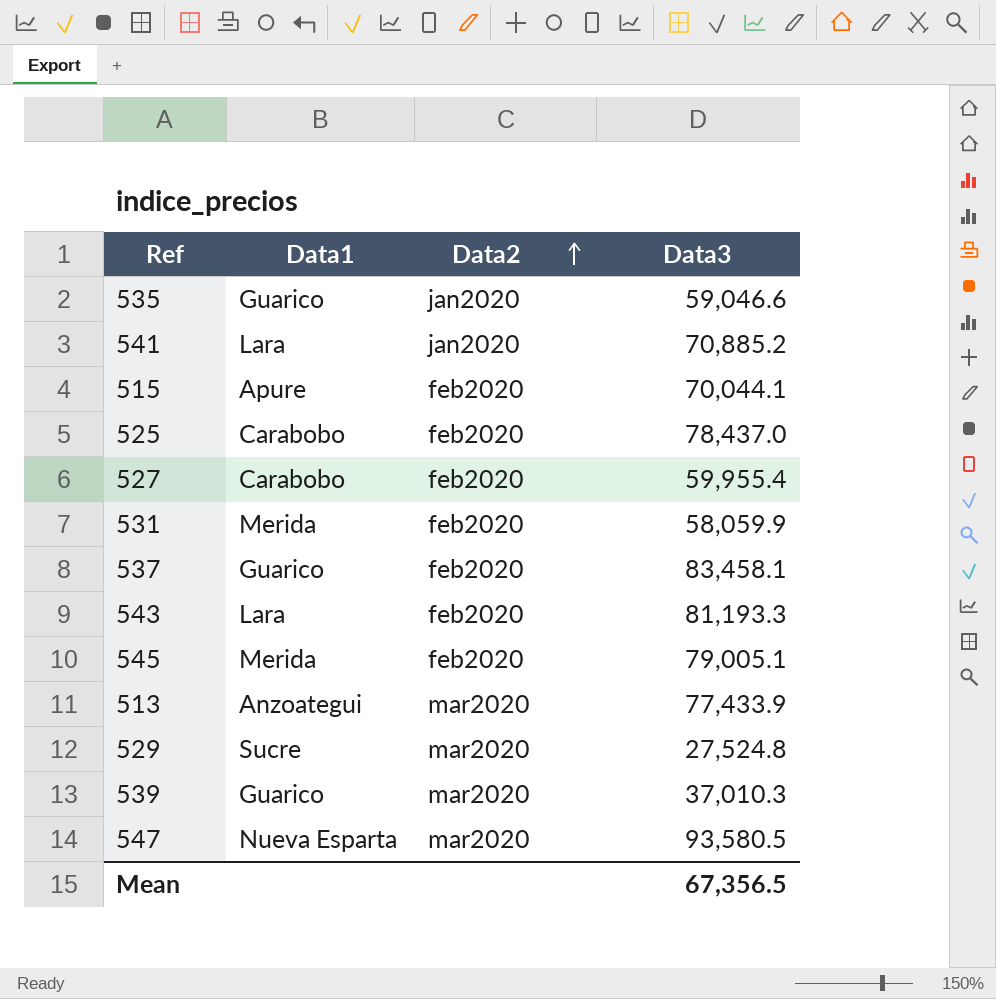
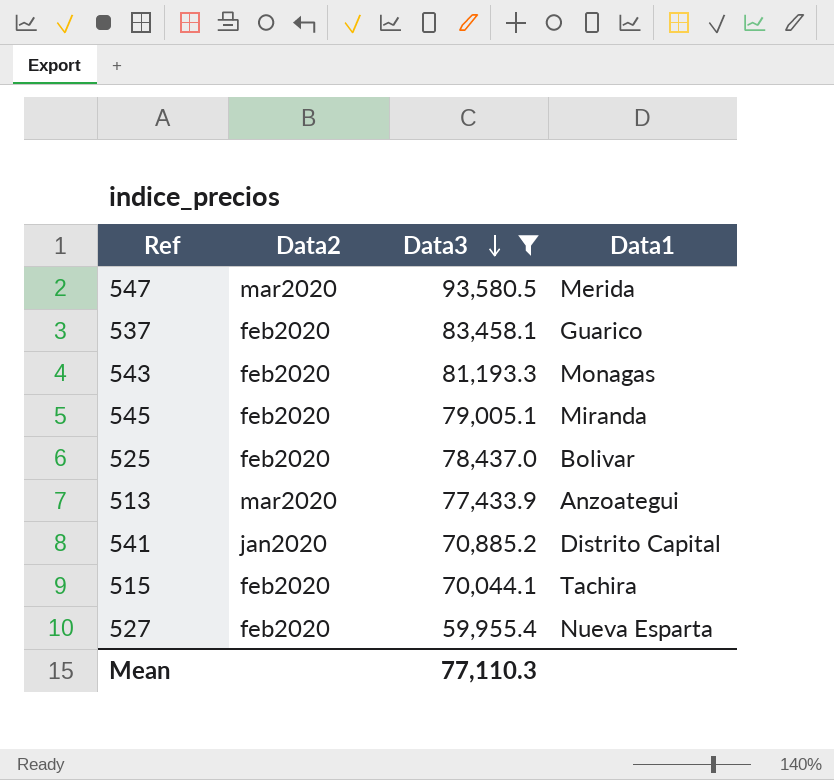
filter: none -> Data3 >= 59,955.4
row order: Data2 ascending -> Data3 descending
column Data1 | position: 2 -> 4
547 | Data1: Nueva Esparta -> Merida
543 | Data1: Lara -> Monagas
545 | Data1: Merida -> Miranda
525 | Data1: Carabobo -> Bolivar
541 | Data1: Lara -> Distrito Capital
515 | Data1: Apure -> Tachira
527 | Data1: Carabobo -> Nueva Esparta
Mean | Data3: 67,356.5 -> 77,110.3

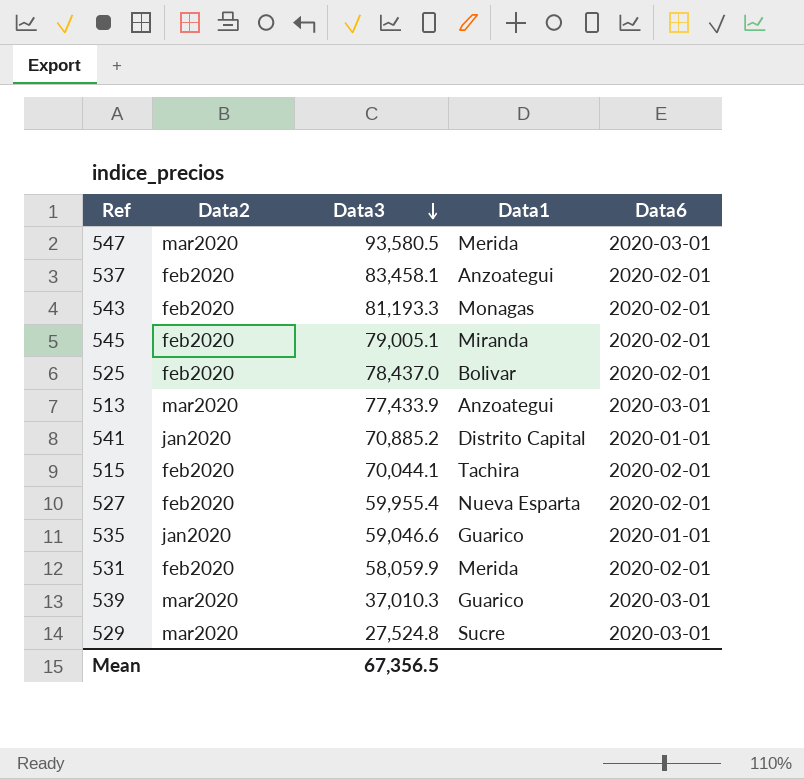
filter: Data3 >= 59,955.4 -> none
column Data6 | position: none -> 5
537 | Data1: Guarico -> Anzoategui
Mean | Data3: 77,110.3 -> 67,356.5

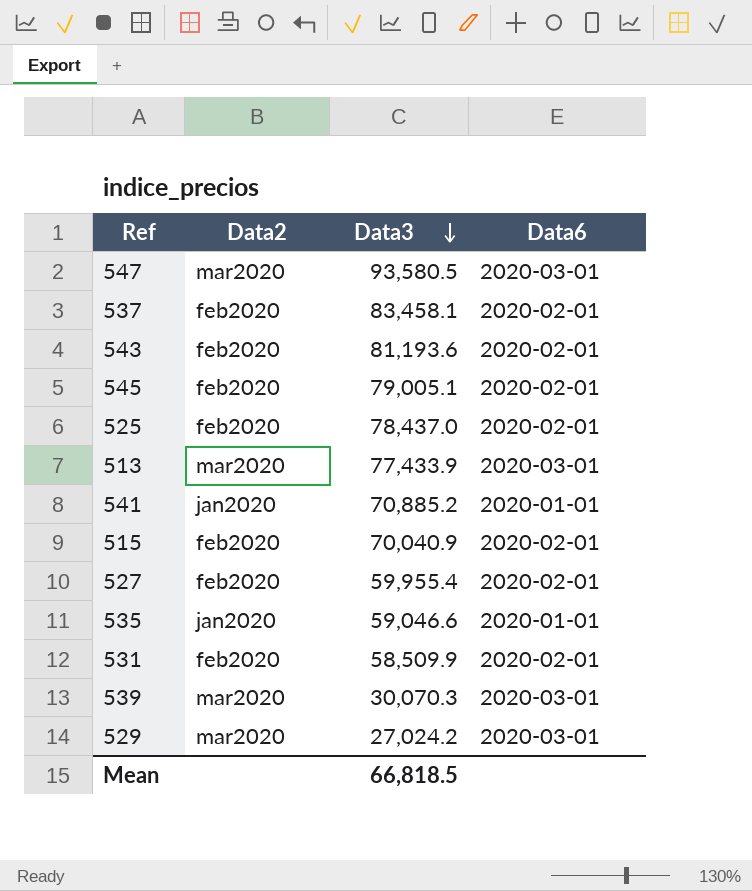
column Data1 | position: 4 -> none
543 | Data3: 81,193.3 -> 81,193.6
515 | Data3: 70,044.1 -> 70,040.9
531 | Data3: 58,059.9 -> 58,509.9
539 | Data3: 37,010.3 -> 30,070.3
529 | Data3: 27,524.8 -> 27,024.2
Mean | Data3: 67,356.5 -> 66,818.5

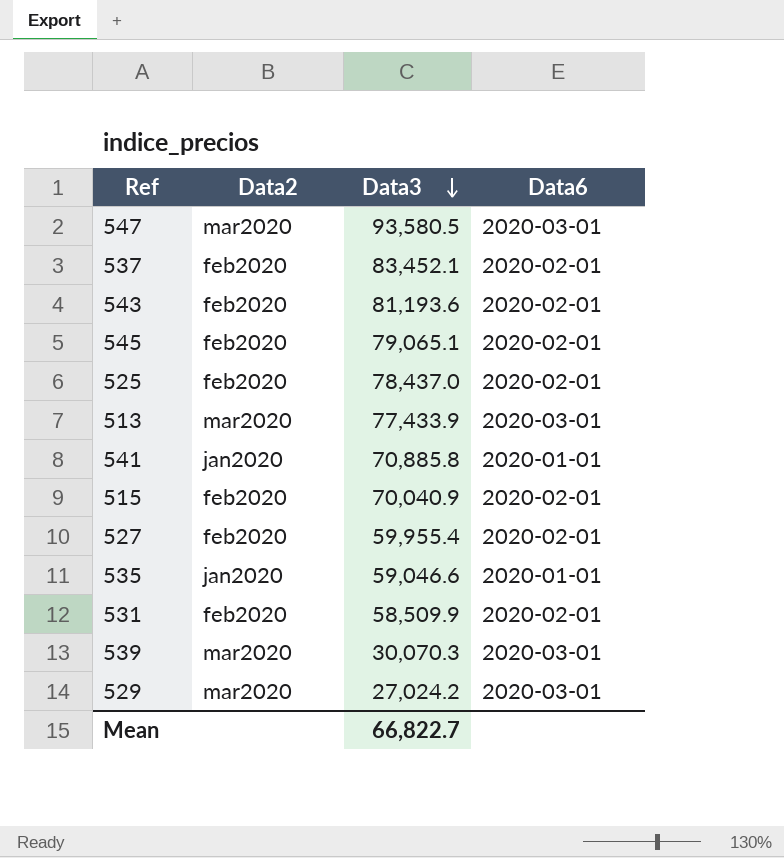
537 | Data3: 83,458.1 -> 83,452.1
545 | Data3: 79,005.1 -> 79,065.1
541 | Data3: 70,885.2 -> 70,885.8
Mean | Data3: 66,818.5 -> 66,822.7

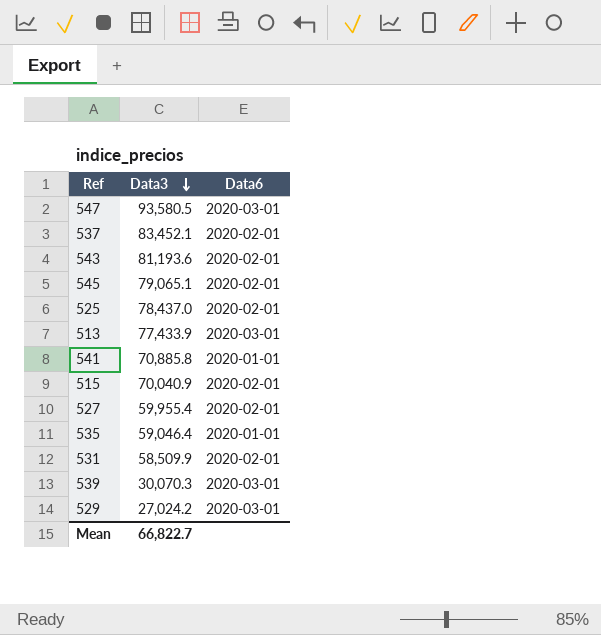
column Data2 | position: 2 -> none
535 | Data3: 59,046.6 -> 59,046.4

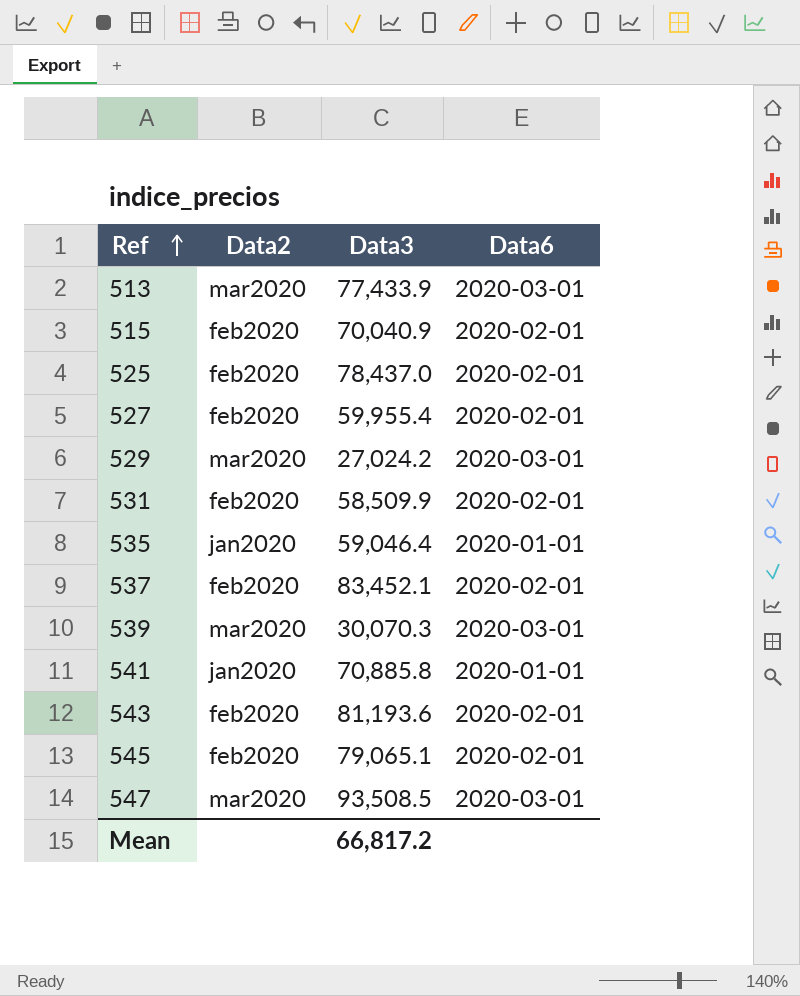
row order: Data3 descending -> Ref ascending
column Data2 | position: none -> 2
547 | Data3: 93,580.5 -> 93,508.5
Mean | Data3: 66,822.7 -> 66,817.2

